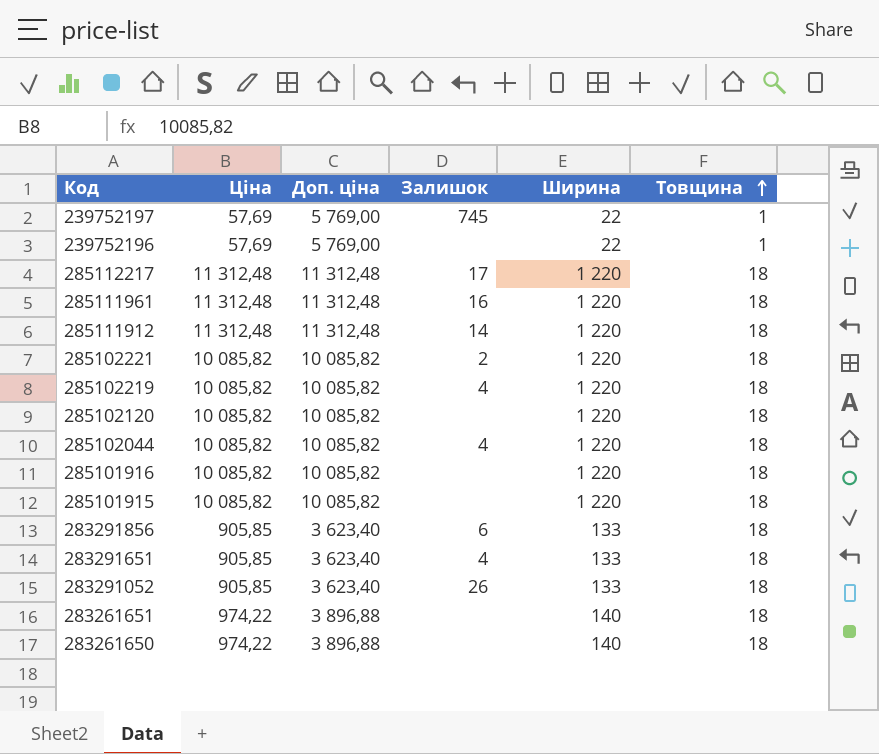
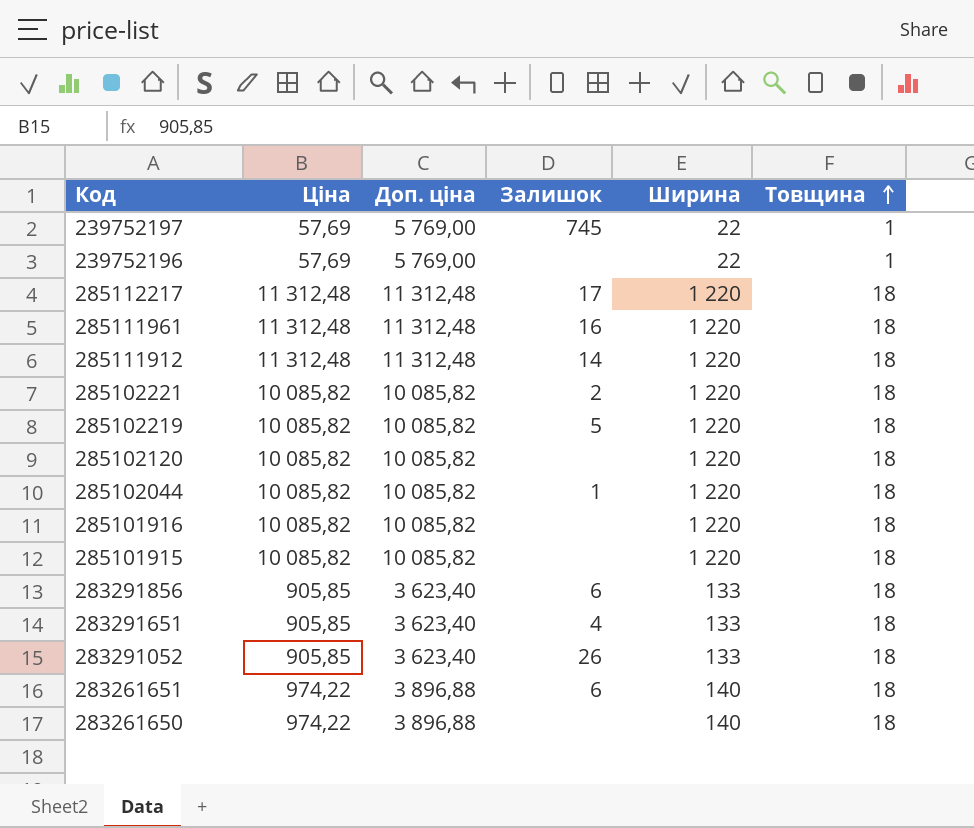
285102219 | Залишок: 4 -> 5
285102044 | Залишок: 4 -> 1
283261651 | Залишок: none -> 6

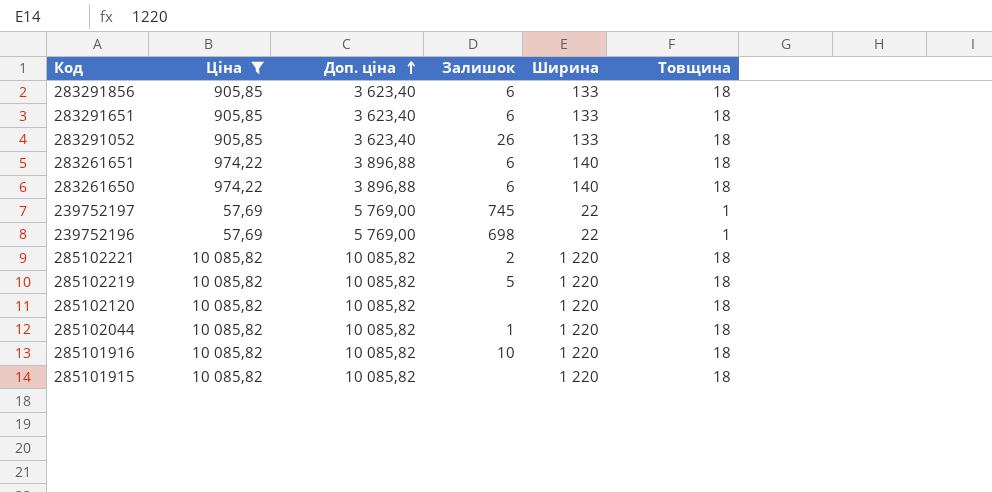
filter: none -> Ціна != 11 312,48
row order: Товщина ascending -> Доп. ціна ascending
283291651 | Залишок: 4 -> 6
283261650 | Залишок: none -> 6
239752196 | Залишок: none -> 698
285101916 | Залишок: none -> 10

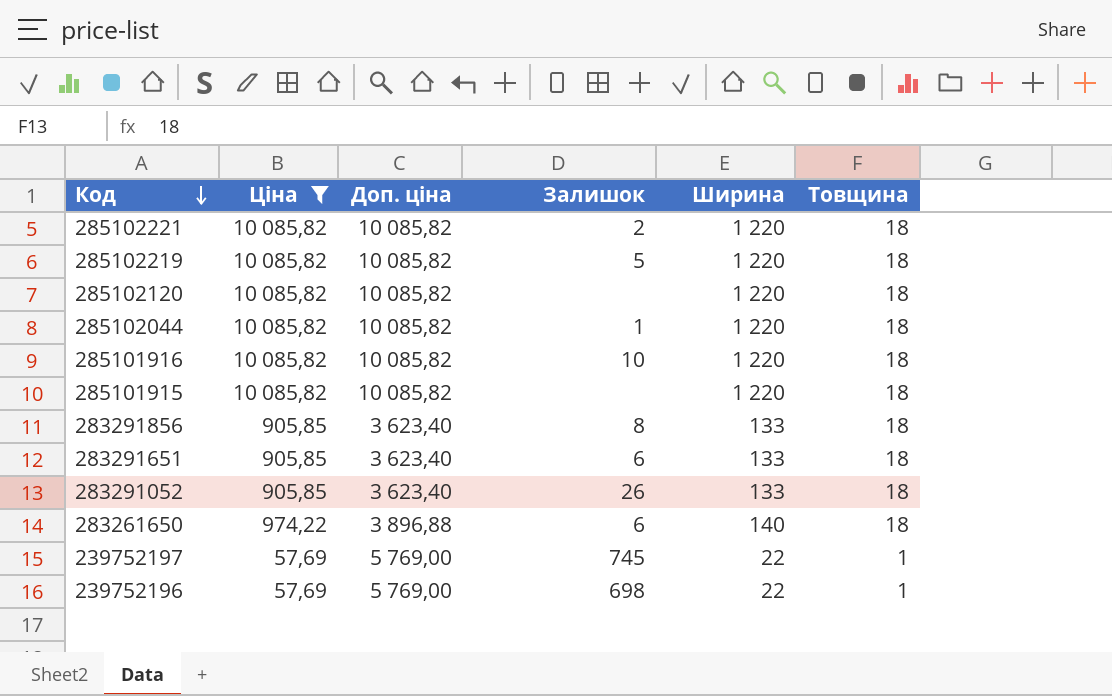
row order: Доп. ціна ascending -> Код descending
row 283261651: 974,22 | 3 896,88 | 6 | 140 | 18 -> none
283291856 | Залишок: 6 -> 8

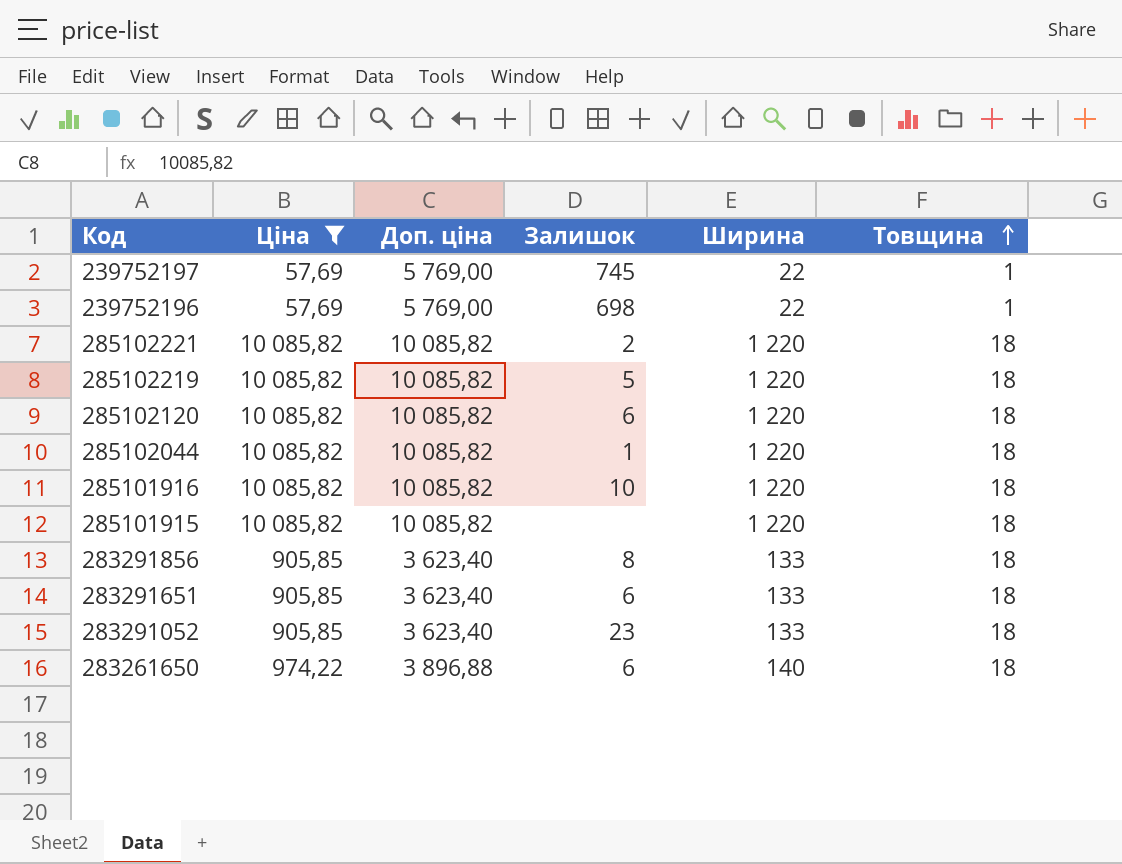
row order: Код descending -> Товщина ascending
285102120 | Залишок: none -> 6
283291052 | Залишок: 26 -> 23

